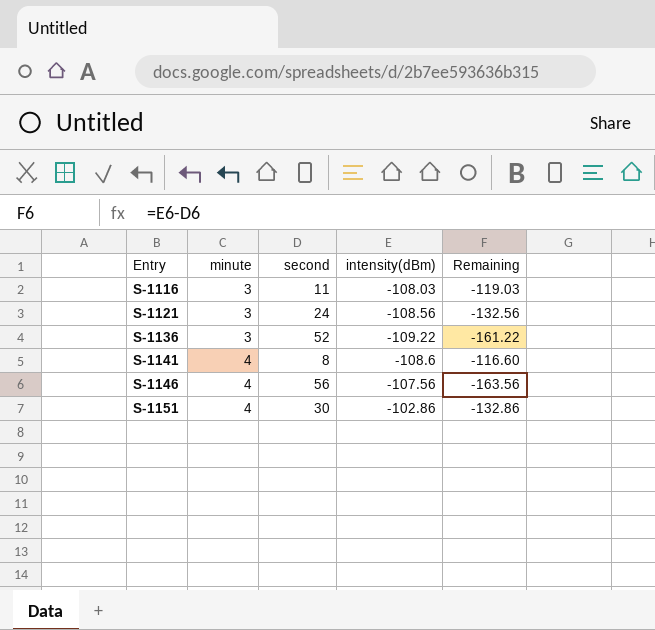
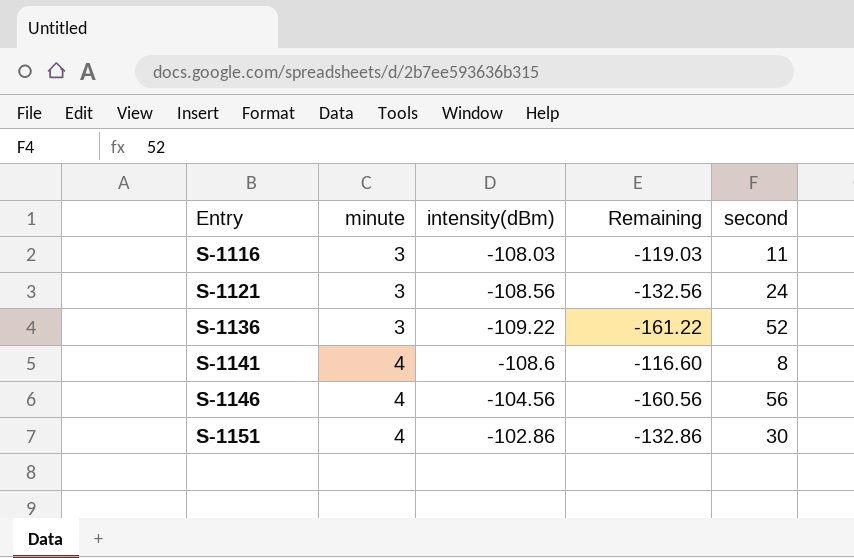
column second | position: 3 -> 5
S-1146 | intensity(dBm): -107.56 -> -104.56
S-1146 | Remaining: -163.56 -> -160.56

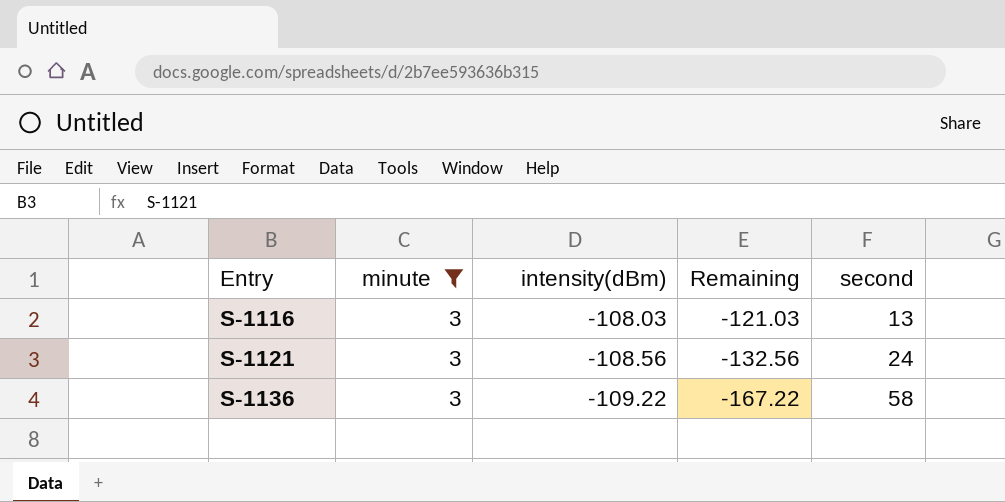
filter: none -> minute = 3
S-1116 | Remaining: -119.03 -> -121.03
S-1116 | second: 11 -> 13
S-1136 | Remaining: -161.22 -> -167.22
S-1136 | second: 52 -> 58

